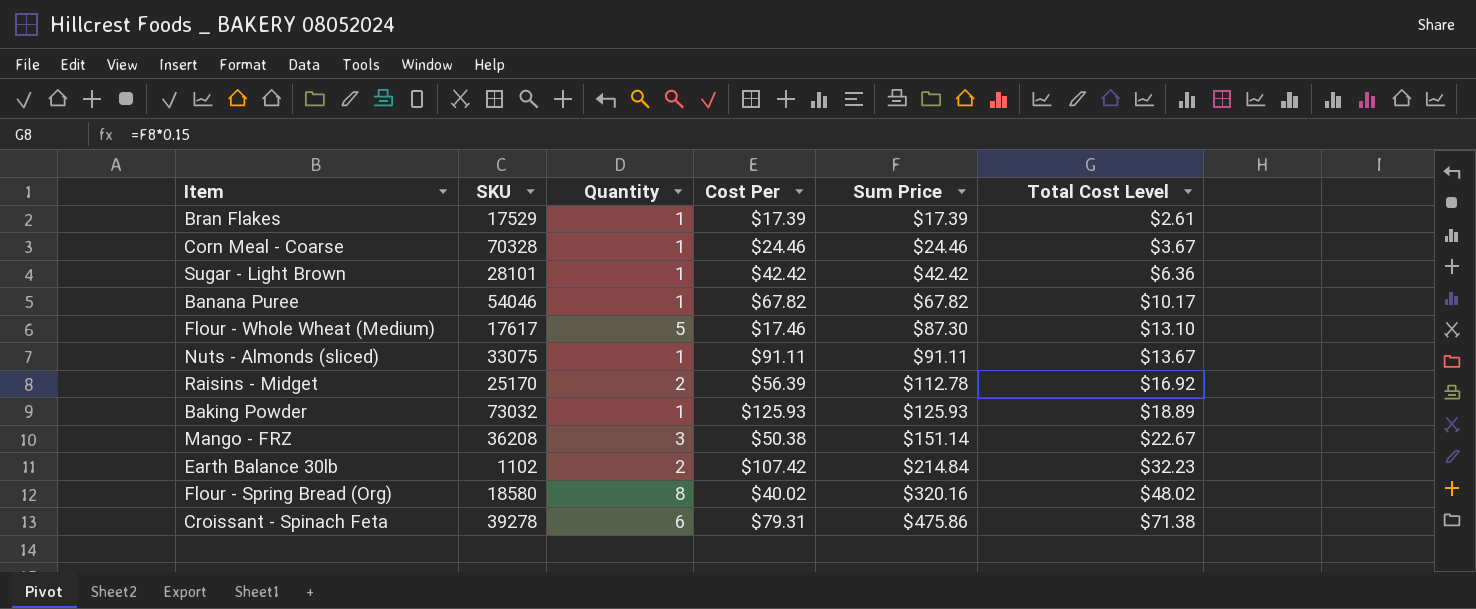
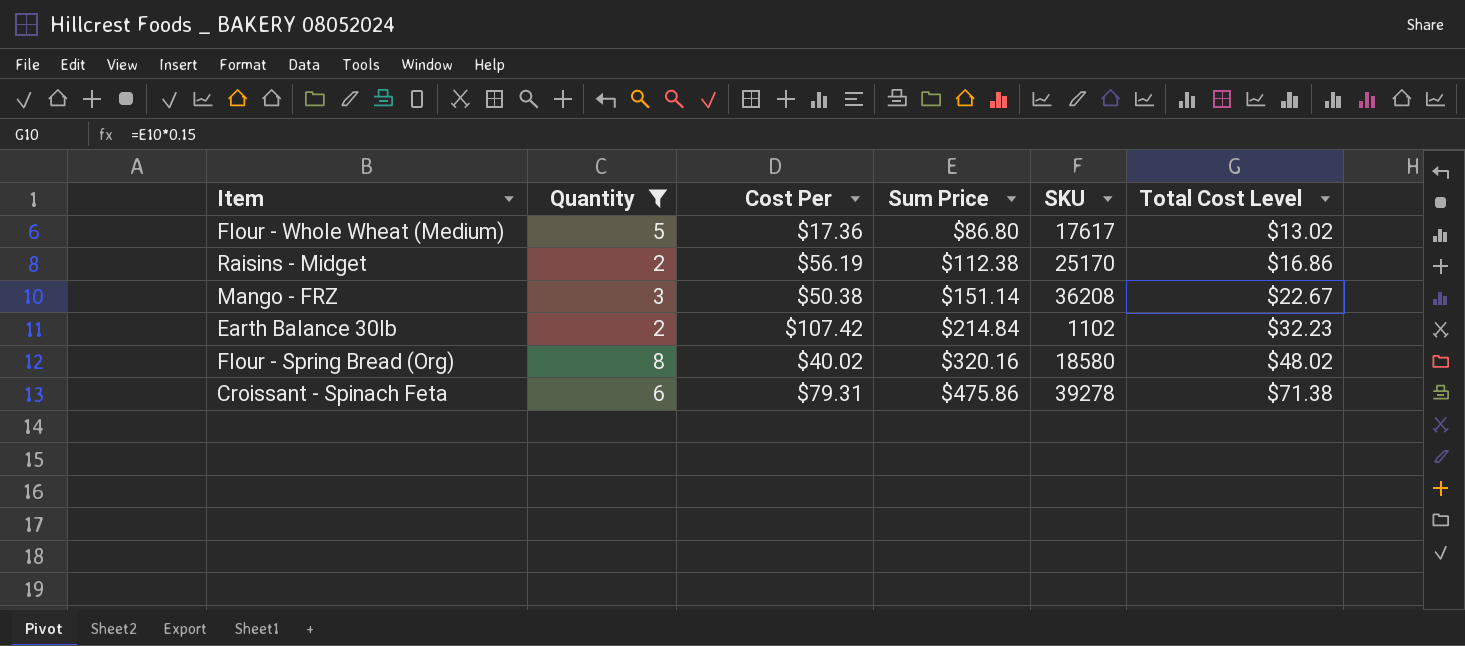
filter: none -> Quantity != 1
column SKU | position: 2 -> 5
Flour - Whole Wheat (Medium) | Cost Per: $17.46 -> $17.36
Flour - Whole Wheat (Medium) | Sum Price: $87.30 -> $86.80
Flour - Whole Wheat (Medium) | Total Cost Level: $13.10 -> $13.02
Raisins - Midget | Cost Per: $56.39 -> $56.19
Raisins - Midget | Sum Price: $112.78 -> $112.38
Raisins - Midget | Total Cost Level: $16.92 -> $16.86

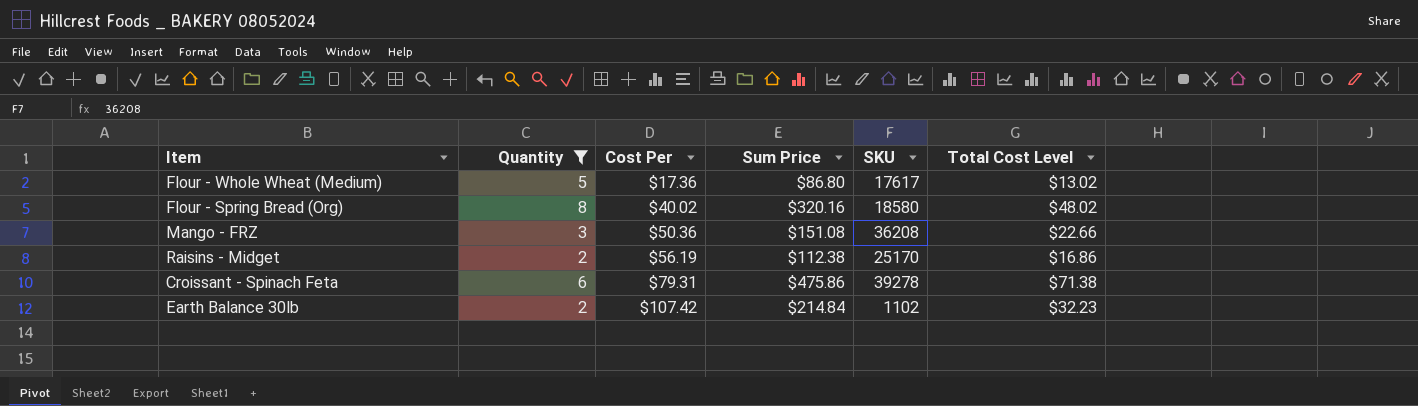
row order: Sum Price ascending -> Cost Per ascending
Mango - FRZ | Cost Per: $50.38 -> $50.36
Mango - FRZ | Sum Price: $151.14 -> $151.08
Mango - FRZ | Total Cost Level: $22.67 -> $22.66

